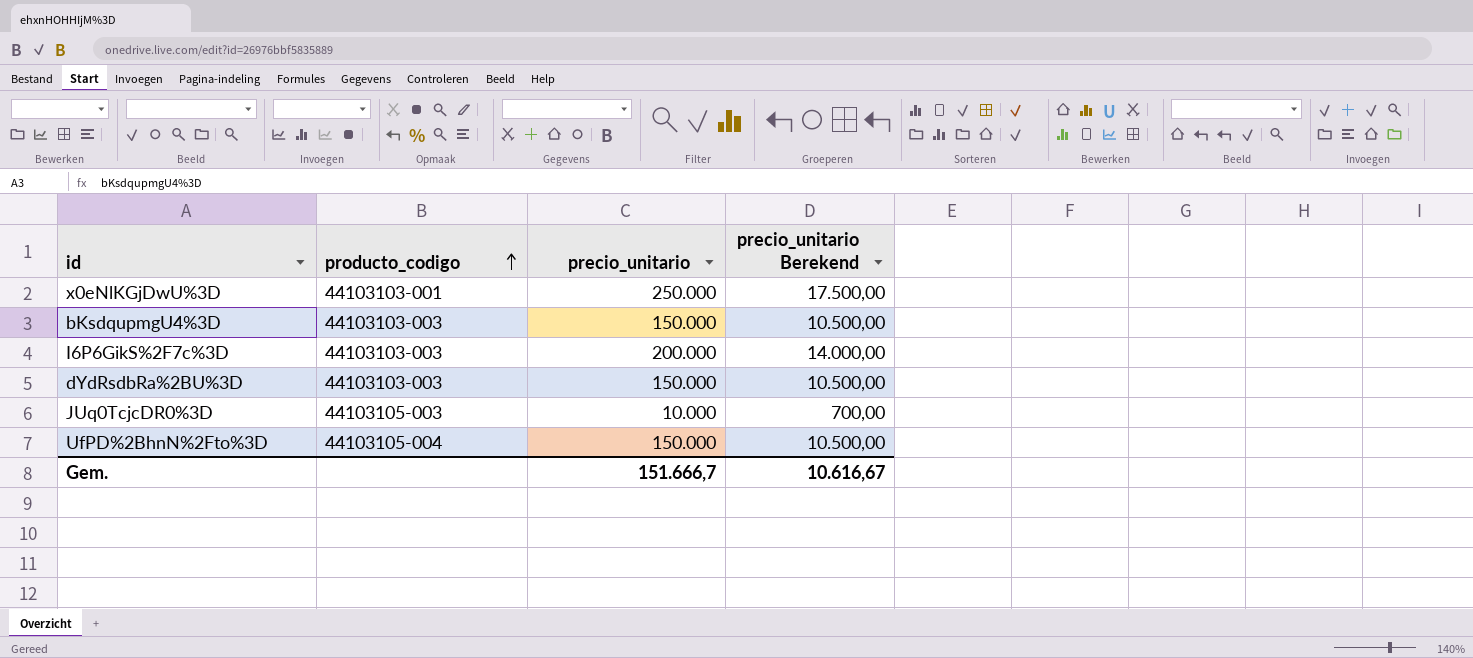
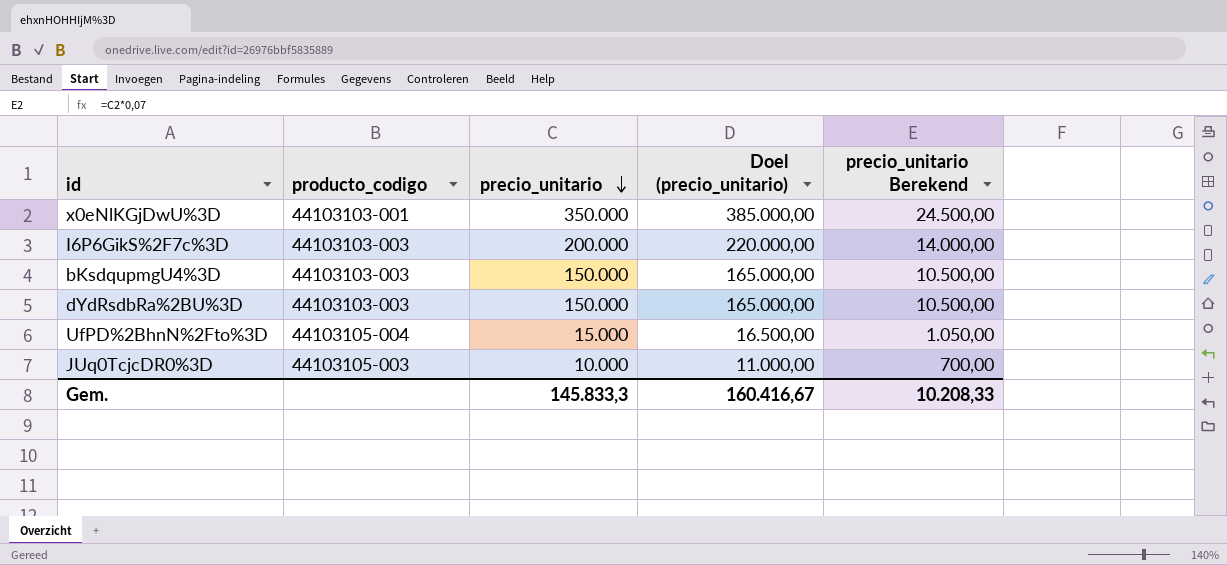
row order: producto_codigo ascending -> precio_unitario descending
column Doel (precio_unitario) | formula: none -> [precio_unitario] * 1,1
x0eNlKGjDwU%3D | precio_unitario: 250.000 -> 350.000
x0eNlKGjDwU%3D | precio_unitario Berekend: 17.500,00 -> 24.500,00
UfPD%2BhnN%2Fto%3D | precio_unitario: 150.000 -> 15.000
UfPD%2BhnN%2Fto%3D | precio_unitario Berekend: 10.500,00 -> 1.050,00
Gem. | precio_unitario: 151.666,7 -> 145.833,3
Gem. | precio_unitario Berekend: 10.616,67 -> 10.208,33

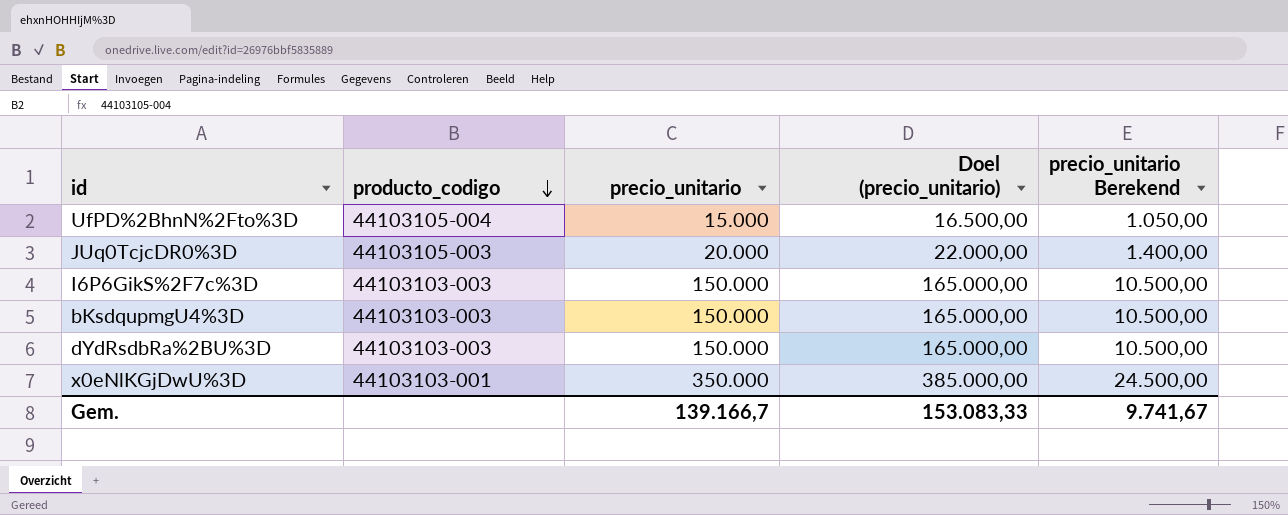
row order: precio_unitario descending -> producto_codigo descending
JUq0TcjcDR0%3D | precio_unitario: 10.000 -> 20.000
JUq0TcjcDR0%3D | Doel (precio_unitario): 11.000,00 -> 22.000,00
JUq0TcjcDR0%3D | precio_unitario Berekend: 700,00 -> 1.400,00
I6P6GikS%2F7c%3D | precio_unitario: 200.000 -> 150.000
I6P6GikS%2F7c%3D | Doel (precio_unitario): 220.000,00 -> 165.000,00
I6P6GikS%2F7c%3D | precio_unitario Berekend: 14.000,00 -> 10.500,00
Gem. | precio_unitario: 145.833,3 -> 139.166,7
Gem. | Doel (precio_unitario): 160.416,67 -> 153.083,33
Gem. | precio_unitario Berekend: 10.208,33 -> 9.741,67

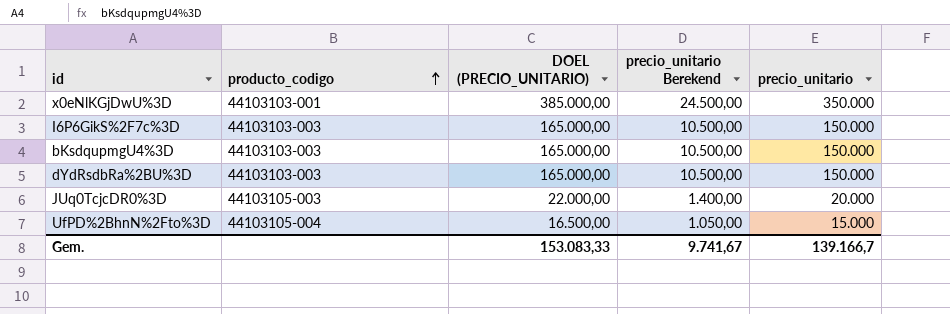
row order: producto_codigo descending -> producto_codigo ascending
column name: Doel (precio_unitario) -> DOEL (PRECIO_UNITARIO)
column precio_unitario | position: 3 -> 5

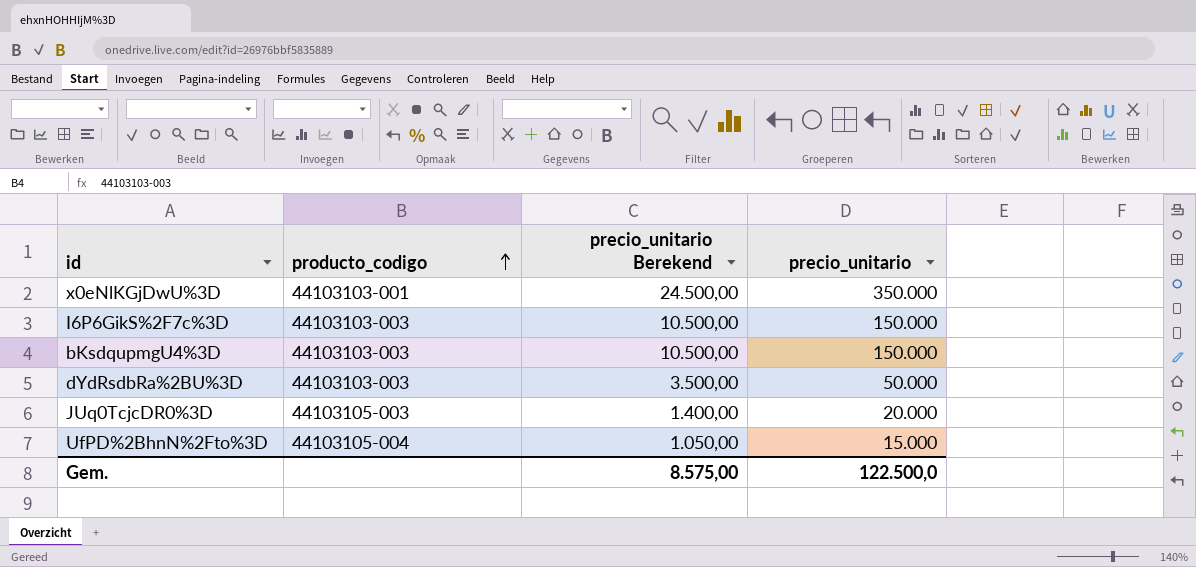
column DOEL (PRECIO_UNITARIO) | formula: [precio_unitario] * 1,1 -> none
dYdRsdbRa%2BU%3D | precio_unitario Berekend: 10.500,00 -> 3.500,00
dYdRsdbRa%2BU%3D | precio_unitario: 150.000 -> 50.000
Gem. | precio_unitario Berekend: 9.741,67 -> 8.575,00
Gem. | precio_unitario: 139.166,7 -> 122.500,0

